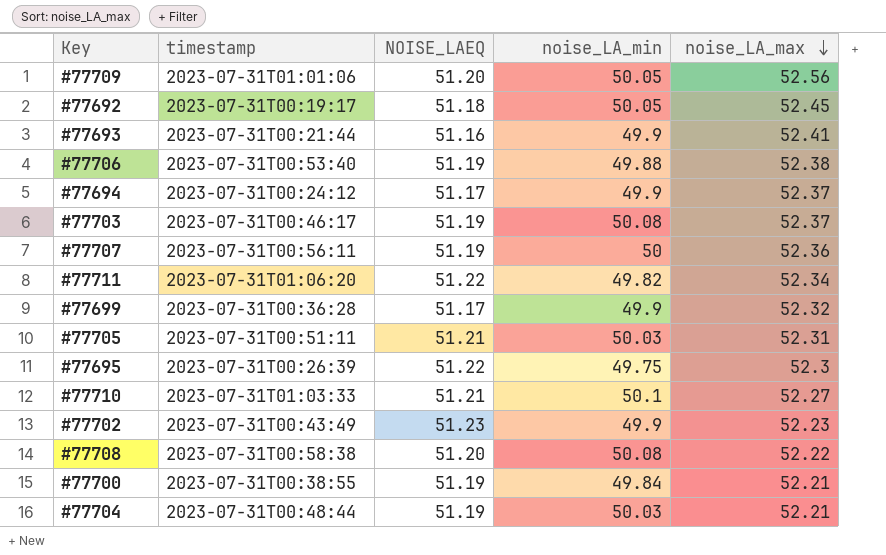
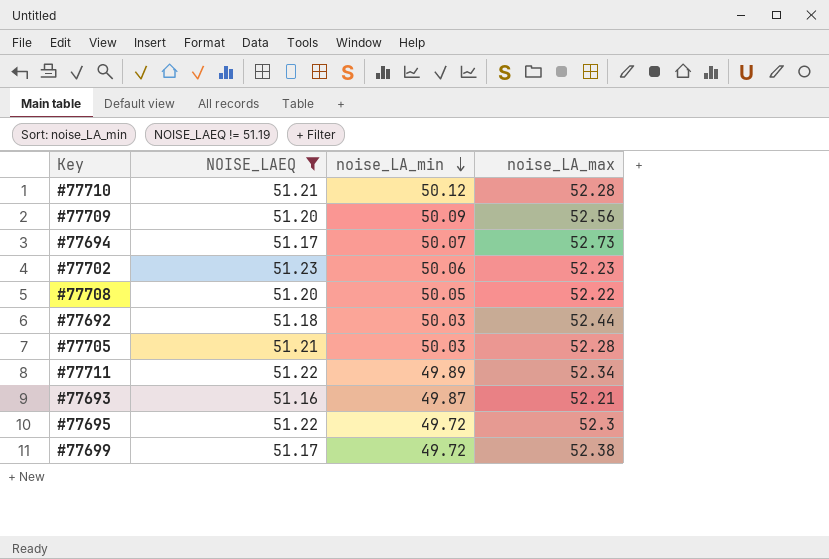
filter: none -> NOISE_LAEQ != 51.19
row order: noise_LA_max descending -> noise_LA_min descending
column timestamp | position: 2 -> none
#77710 | noise_LA_min: 50.1 -> 50.12
#77710 | noise_LA_max: 52.27 -> 52.28
#77709 | noise_LA_min: 50.05 -> 50.09
#77694 | noise_LA_min: 49.9 -> 50.07
#77694 | noise_LA_max: 52.37 -> 52.73
#77702 | noise_LA_min: 49.9 -> 50.06
#77708 | noise_LA_min: 50.08 -> 50.05
#77692 | noise_LA_min: 50.05 -> 50.03
#77692 | noise_LA_max: 52.45 -> 52.44
#77705 | noise_LA_max: 52.31 -> 52.28
#77711 | noise_LA_min: 49.82 -> 49.89
#77693 | noise_LA_min: 49.9 -> 49.87
#77693 | noise_LA_max: 52.41 -> 52.21
#77695 | noise_LA_min: 49.75 -> 49.72
#77699 | noise_LA_min: 49.9 -> 49.72
#77699 | noise_LA_max: 52.32 -> 52.38

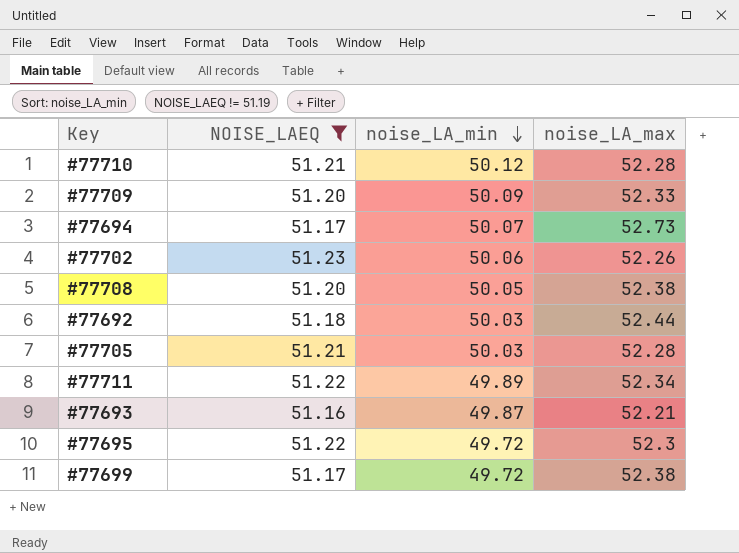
#77709 | noise_LA_max: 52.56 -> 52.33
#77702 | noise_LA_max: 52.23 -> 52.26
#77708 | noise_LA_max: 52.22 -> 52.38

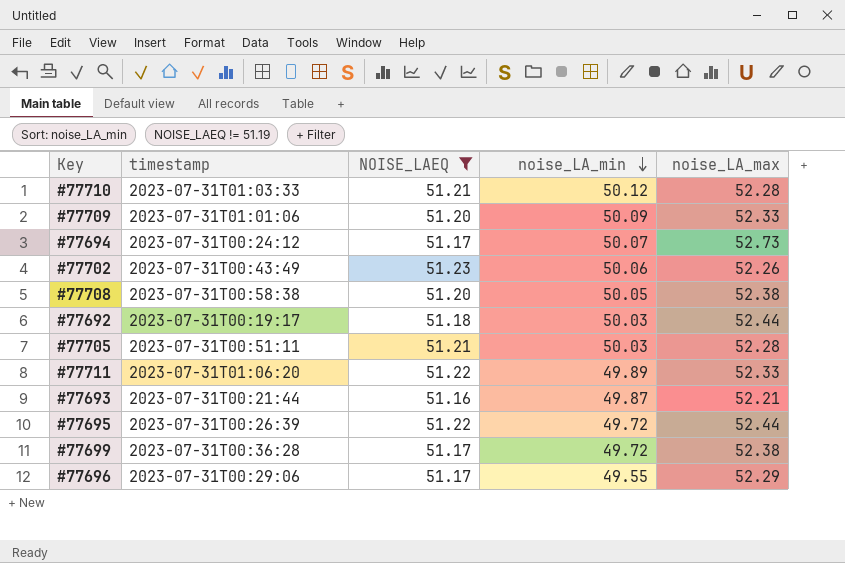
column timestamp | position: none -> 2
#77711 | noise_LA_max: 52.34 -> 52.33
#77695 | noise_LA_max: 52.3 -> 52.44
row #77696: none -> 2023-07-31T00:29:06 | 51.17 | 49.55 | 52.29

